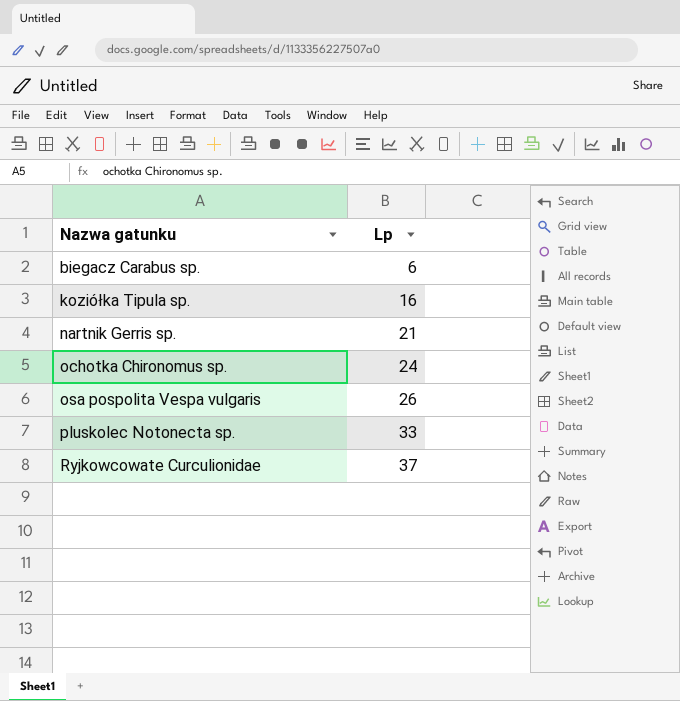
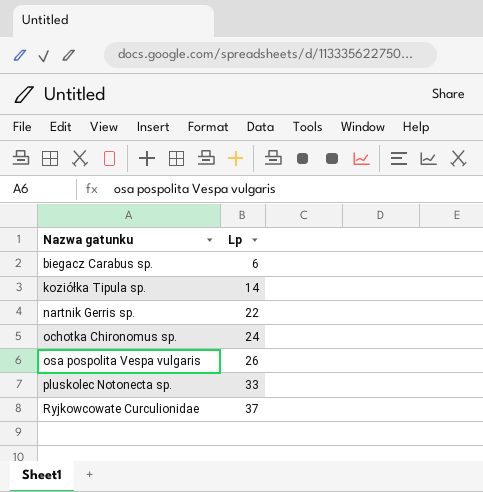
koziółka Tipula sp. | Lp: 16 -> 14
nartnik Gerris sp. | Lp: 21 -> 22

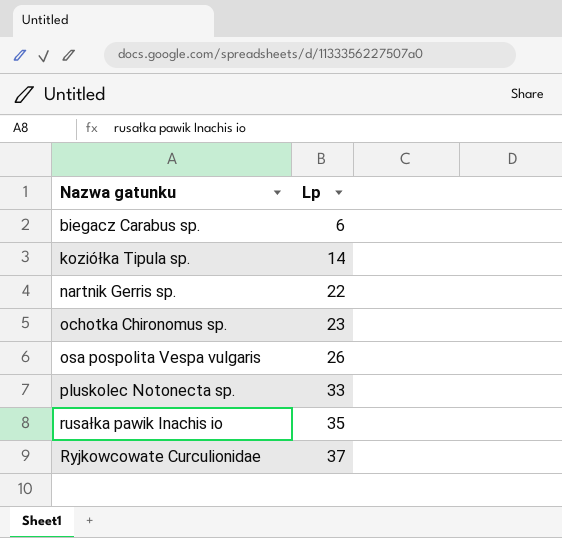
ochotka Chironomus sp. | Lp: 24 -> 23
row rusałka pawik Inachis io: none -> 35

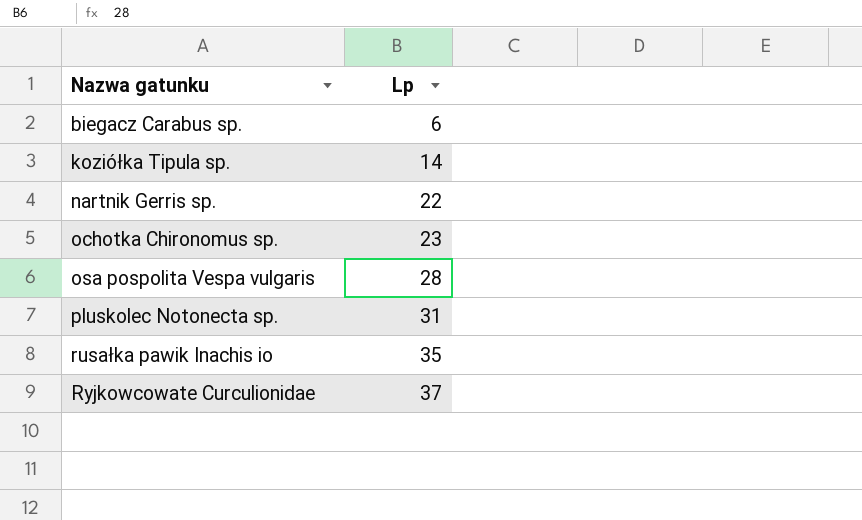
osa pospolita Vespa vulgaris | Lp: 26 -> 28
pluskolec Notonecta sp. | Lp: 33 -> 31

